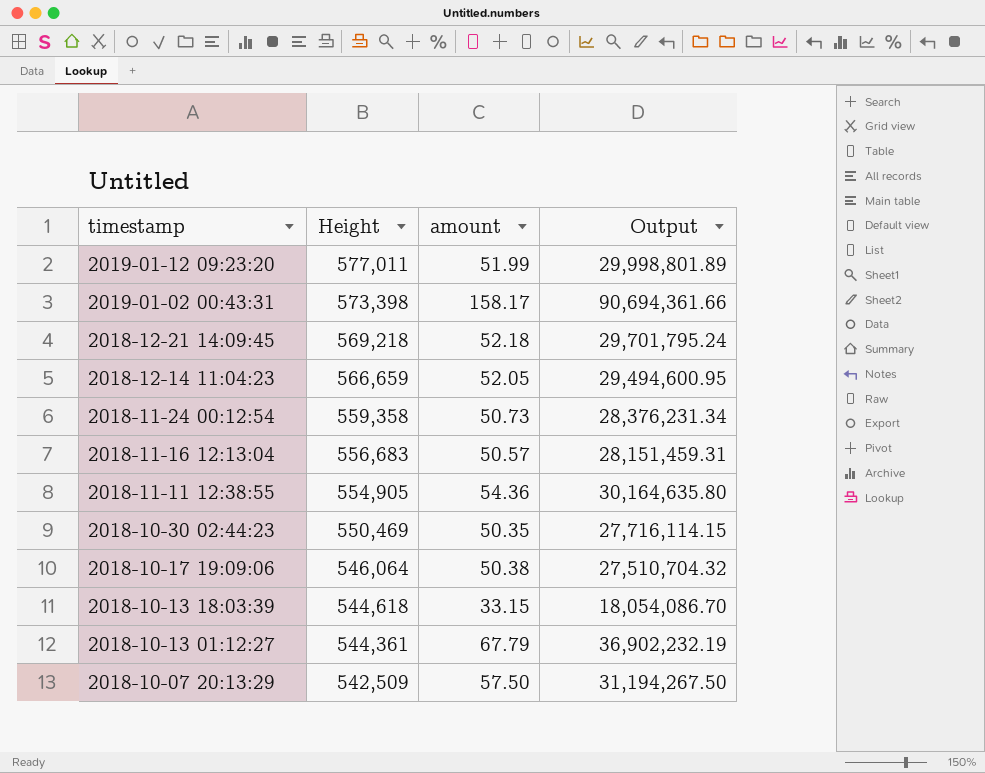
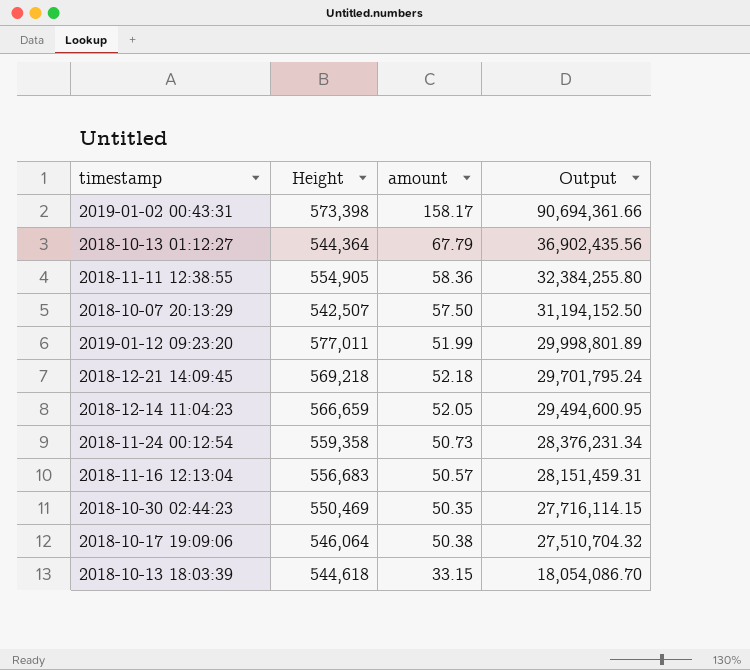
row order: timestamp descending -> Output descending
2018-10-13 01:12:27 | Height: 544,361 -> 544,364
2018-10-13 01:12:27 | Output: 36,902,232.19 -> 36,902,435.56
2018-11-11 12:38:55 | amount: 54.36 -> 58.36
2018-11-11 12:38:55 | Output: 30,164,635.80 -> 32,384,255.80
2018-10-07 20:13:29 | Height: 542,509 -> 542,507
2018-10-07 20:13:29 | Output: 31,194,267.50 -> 31,194,152.50

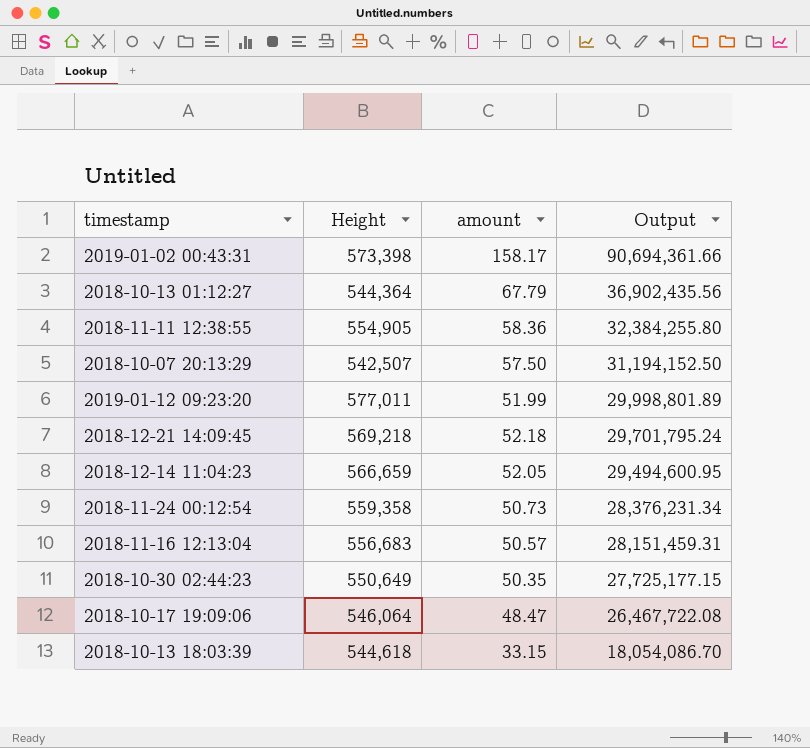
2018-10-30 02:44:23 | Height: 550,469 -> 550,649
2018-10-30 02:44:23 | Output: 27,716,114.15 -> 27,725,177.15
2018-10-17 19:09:06 | amount: 50.38 -> 48.47
2018-10-17 19:09:06 | Output: 27,510,704.32 -> 26,467,722.08

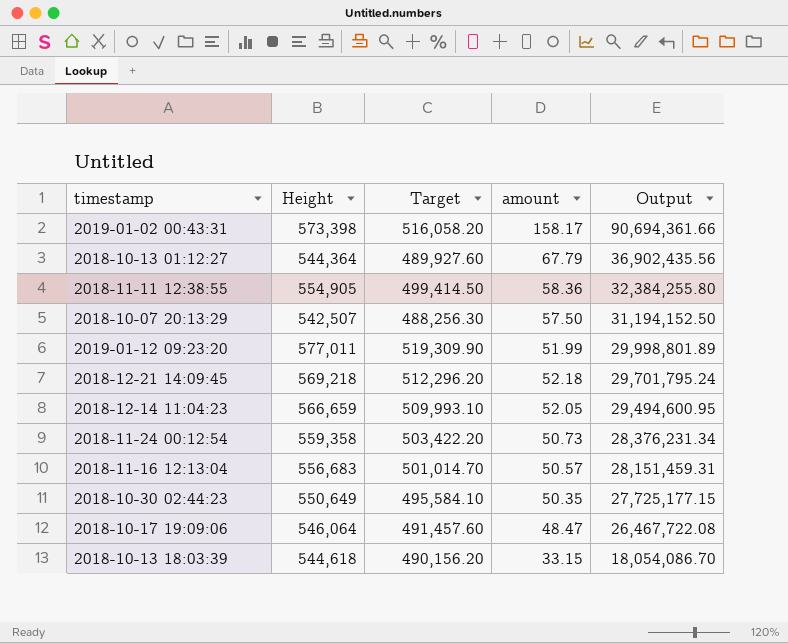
column Target | formula: none -> [Height] * 0.9

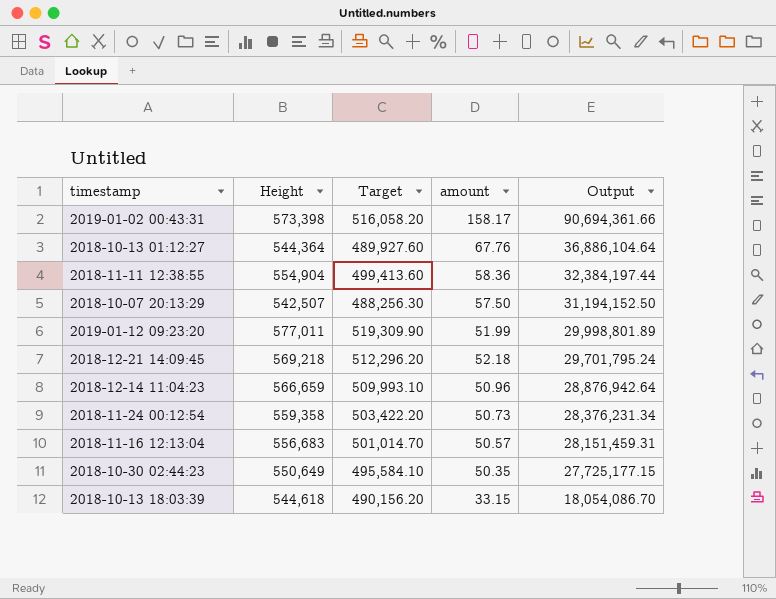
row 2018-10-17 19:09:06: 546,064 | 491,457.60 | 48.47 | 26,467,722.08 -> none
2018-10-13 01:12:27 | amount: 67.79 -> 67.76
2018-10-13 01:12:27 | Output: 36,902,435.56 -> 36,886,104.64
2018-11-11 12:38:55 | Height: 554,905 -> 554,904
2018-11-11 12:38:55 | Target: 499,414.50 -> 499,413.60
2018-11-11 12:38:55 | Output: 32,384,255.80 -> 32,384,197.44
2018-12-14 11:04:23 | amount: 52.05 -> 50.96
2018-12-14 11:04:23 | Output: 29,494,600.95 -> 28,876,942.64

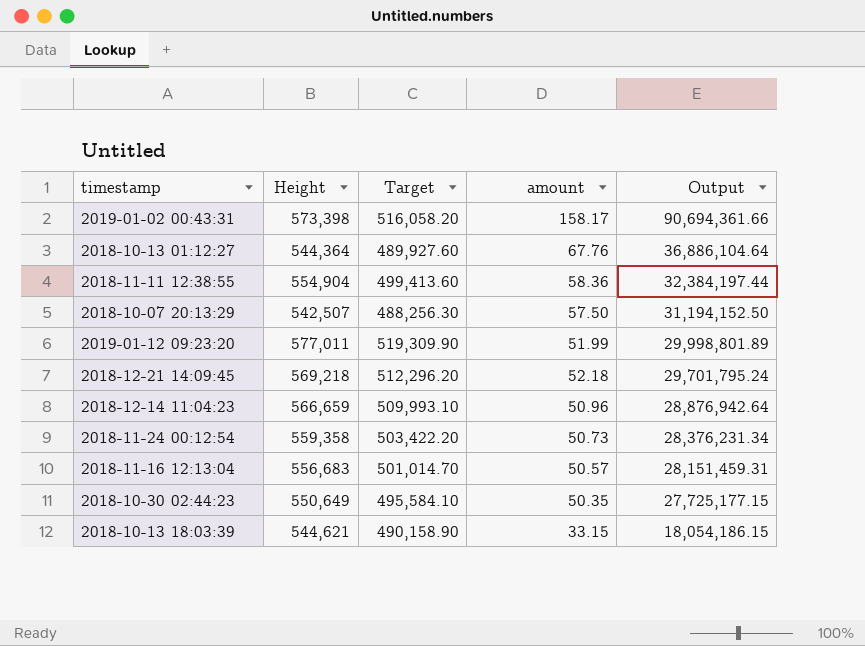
2018-10-13 18:03:39 | Height: 544,618 -> 544,621
2018-10-13 18:03:39 | Target: 490,156.20 -> 490,158.90
2018-10-13 18:03:39 | Output: 18,054,086.70 -> 18,054,186.15

